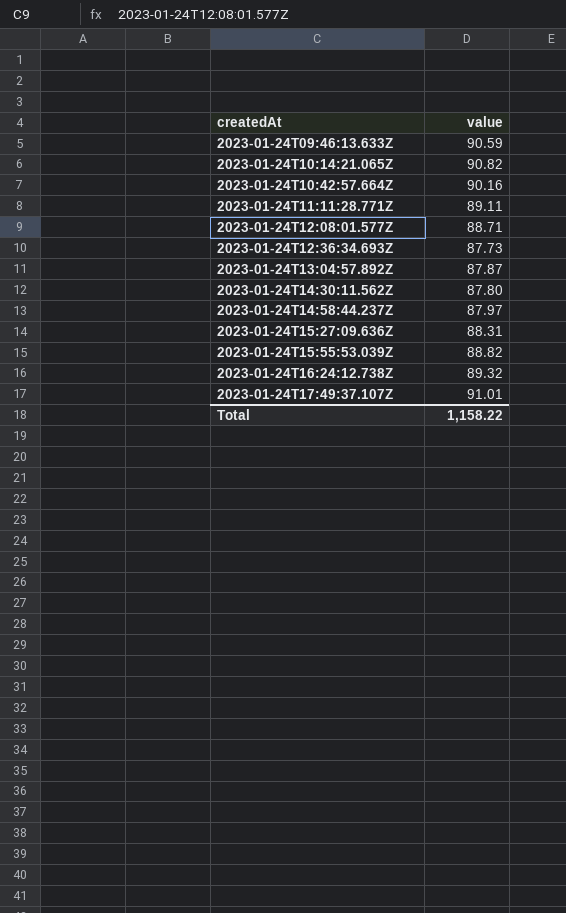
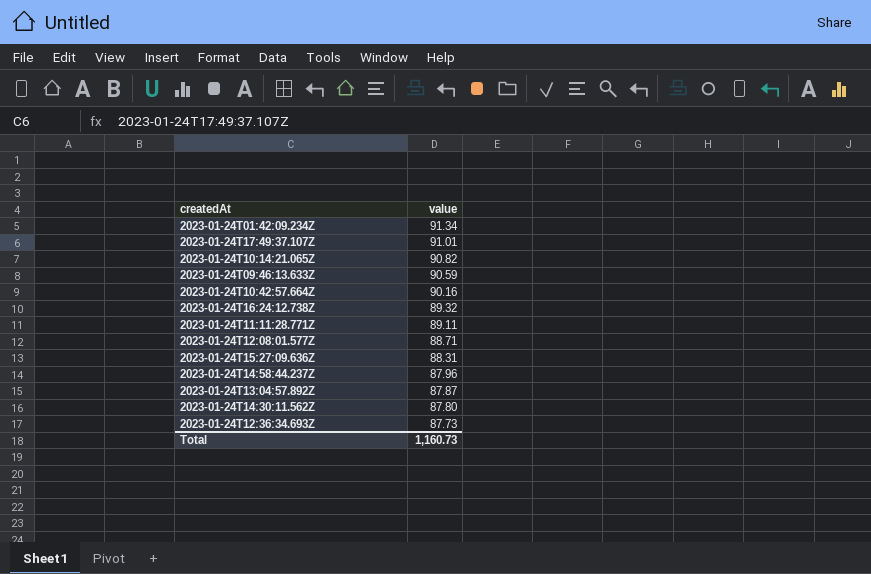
row order: createdAt ascending -> value descending
row 2023-01-24T15:55:53.039Z: 88.82 -> none
row 2023-01-24T01:42:09.234Z: none -> 91.34
2023-01-24T14:58:44.237Z | value: 87.97 -> 87.96
Total | value: 1,158.22 -> 1,160.73

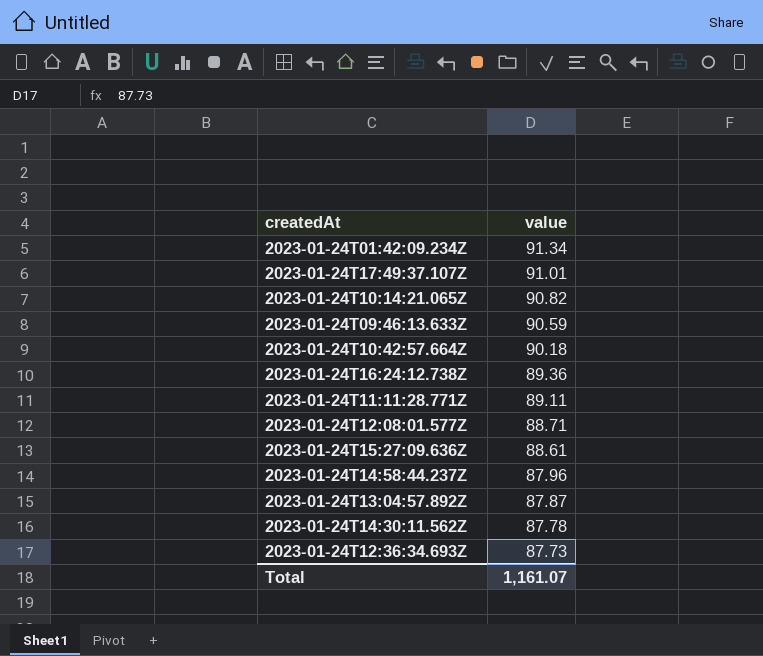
2023-01-24T10:42:57.664Z | value: 90.16 -> 90.18
2023-01-24T16:24:12.738Z | value: 89.32 -> 89.36
2023-01-24T15:27:09.636Z | value: 88.31 -> 88.61
2023-01-24T14:30:11.562Z | value: 87.80 -> 87.78
Total | value: 1,160.73 -> 1,161.07

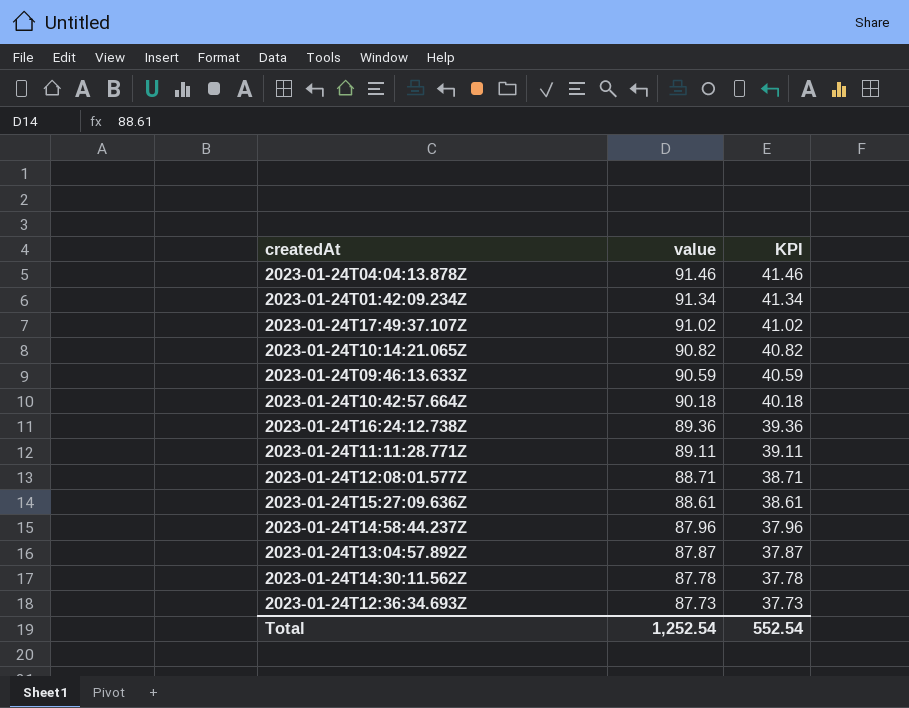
column KPI | formula: none -> [value] - 50
row 2023-01-24T04:04:13.878Z: none -> 91.46 | 41.46
2023-01-24T17:49:37.107Z | value: 91.01 -> 91.02
Total | value: 1,161.07 -> 1,252.54

